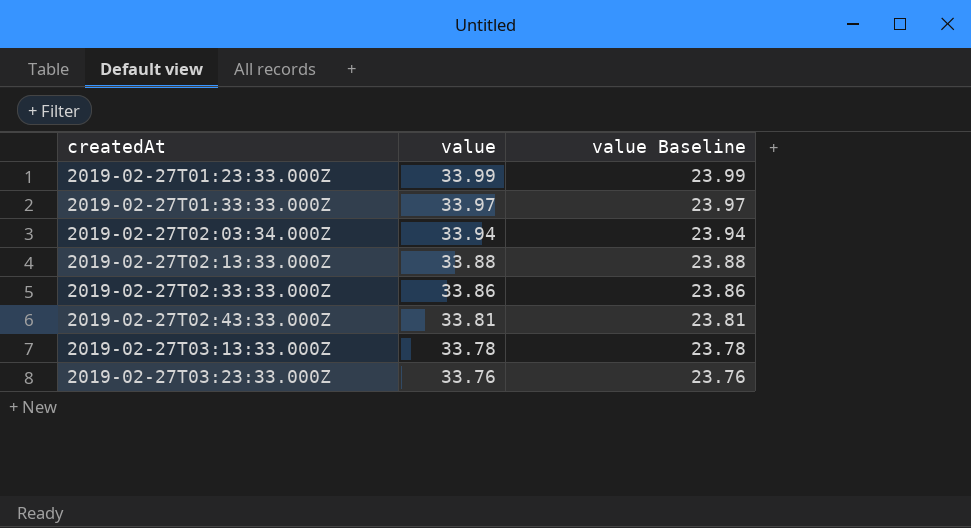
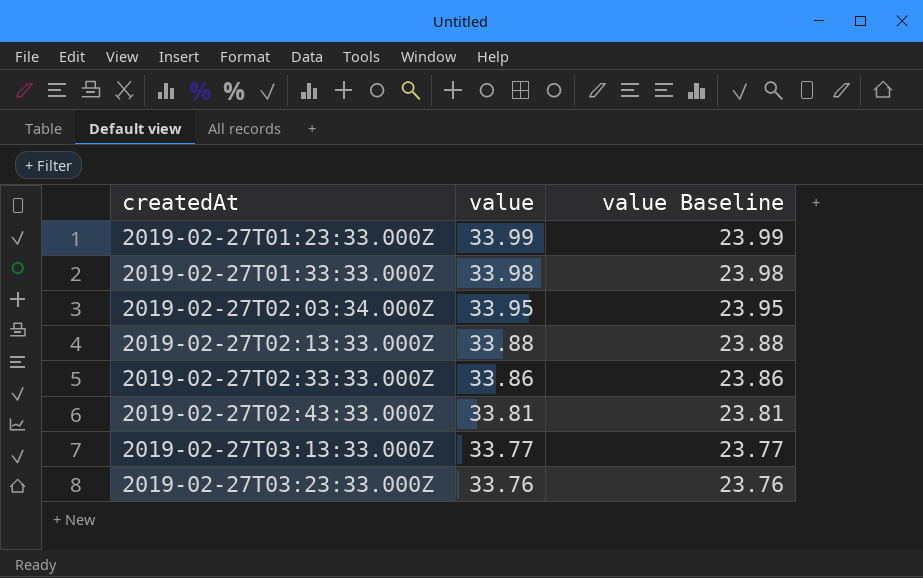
2019-02-27T01:33:33.000Z | value: 33.97 -> 33.98
2019-02-27T01:33:33.000Z | value Baseline: 23.97 -> 23.98
2019-02-27T02:03:34.000Z | value: 33.94 -> 33.95
2019-02-27T02:03:34.000Z | value Baseline: 23.94 -> 23.95
2019-02-27T03:13:33.000Z | value: 33.78 -> 33.77
2019-02-27T03:13:33.000Z | value Baseline: 23.78 -> 23.77

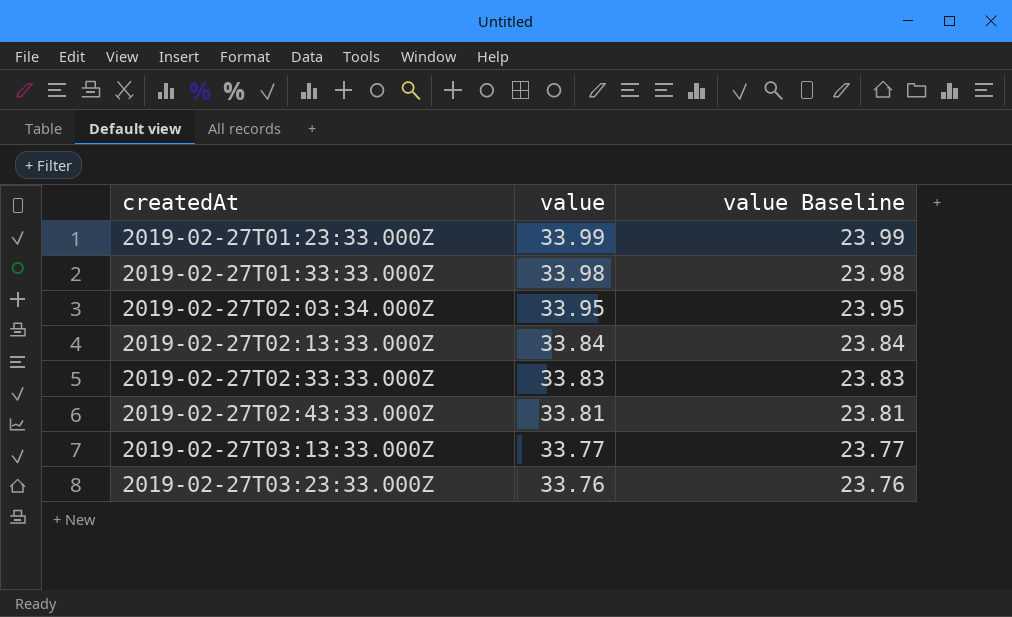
2019-02-27T02:13:33.000Z | value: 33.88 -> 33.84
2019-02-27T02:13:33.000Z | value Baseline: 23.88 -> 23.84
2019-02-27T02:33:33.000Z | value: 33.86 -> 33.83
2019-02-27T02:33:33.000Z | value Baseline: 23.86 -> 23.83

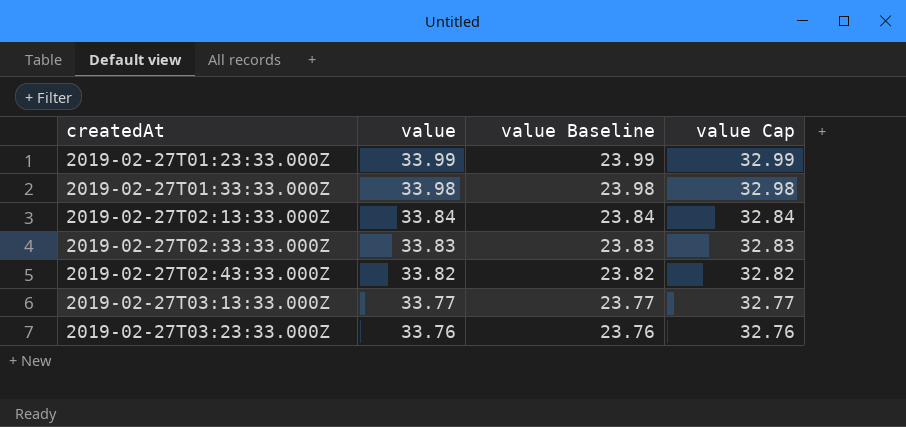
column value Cap | formula: none -> [value] - 1
row 2019-02-27T02:03:34.000Z: 33.95 | 23.95 -> none
2019-02-27T02:43:33.000Z | value: 33.81 -> 33.82
2019-02-27T02:43:33.000Z | value Baseline: 23.81 -> 23.82

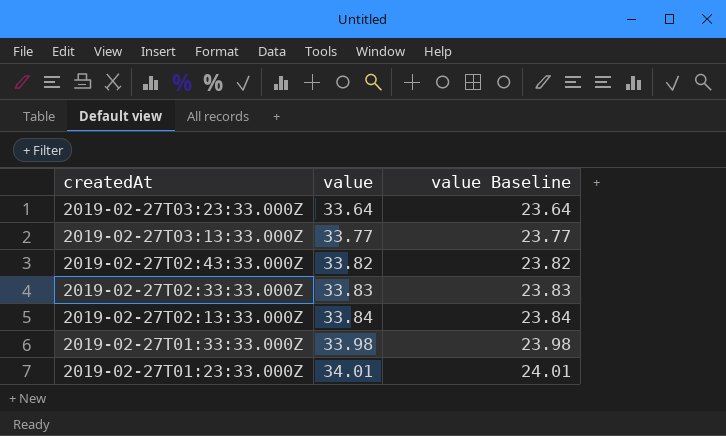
row order: createdAt ascending -> createdAt descending
column value Cap | formula: [value] - 1 -> none
2019-02-27T03:23:33.000Z | value: 33.76 -> 33.64
2019-02-27T03:23:33.000Z | value Baseline: 23.76 -> 23.64
2019-02-27T01:23:33.000Z | value: 33.99 -> 34.01
2019-02-27T01:23:33.000Z | value Baseline: 23.99 -> 24.01

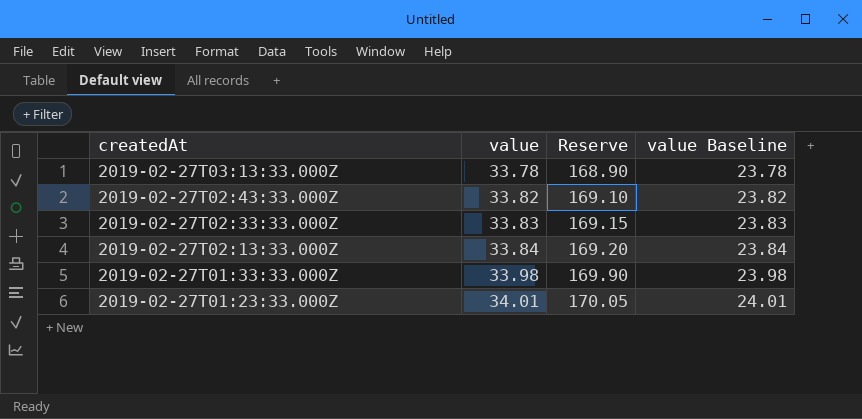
column Reserve | formula: none -> [value] * 5
row 2019-02-27T03:23:33.000Z: 33.64 | 23.64 -> none
2019-02-27T03:13:33.000Z | value: 33.77 -> 33.78
2019-02-27T03:13:33.000Z | value Baseline: 23.77 -> 23.78

